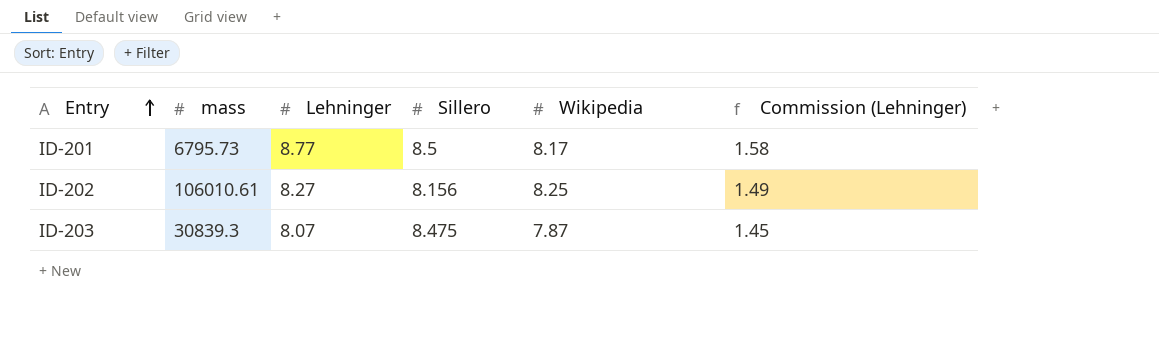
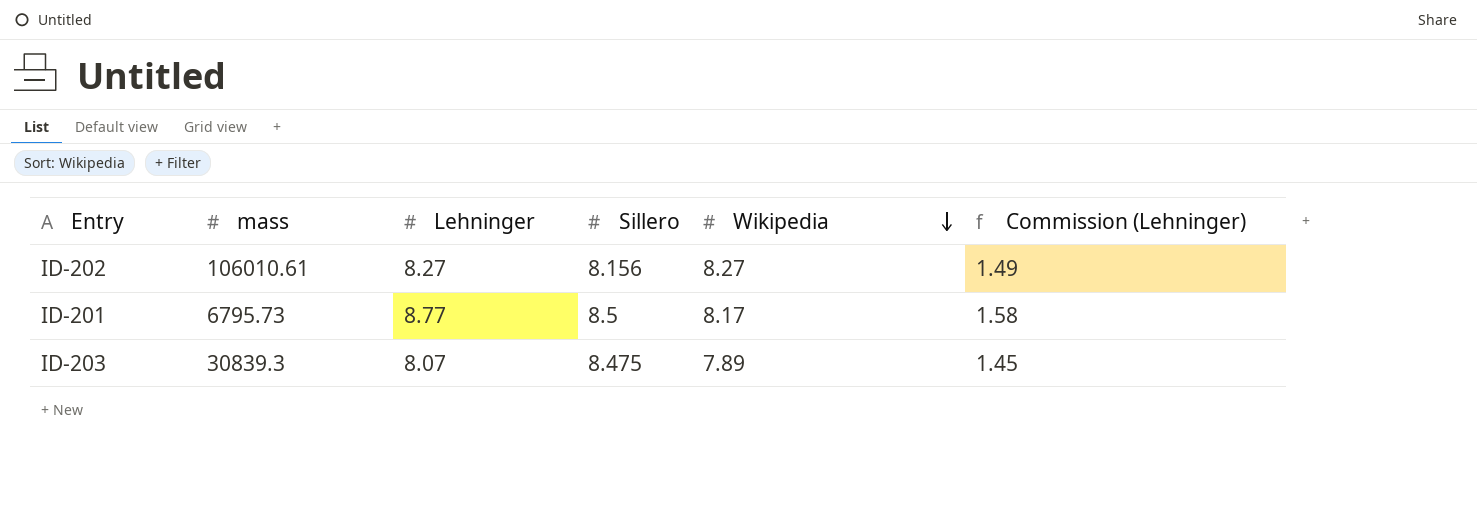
row order: Entry ascending -> Wikipedia descending
ID-202 | Wikipedia: 8.25 -> 8.27
ID-203 | Wikipedia: 7.87 -> 7.89

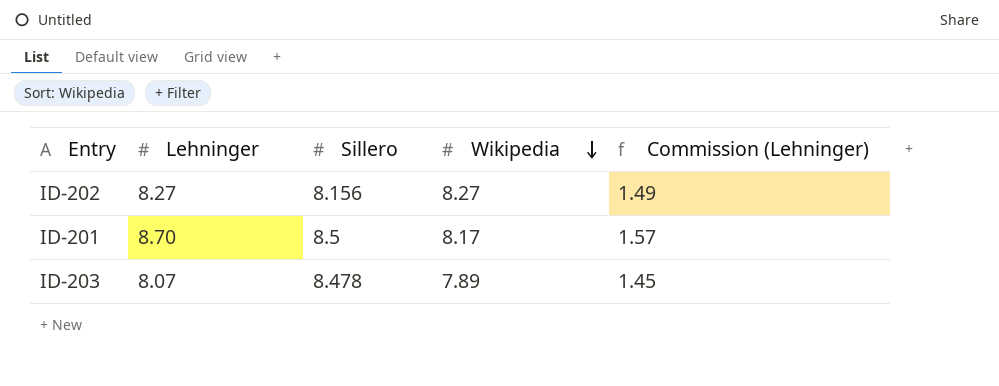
column mass | position: 2 -> none
ID-201 | Lehninger: 8.77 -> 8.70
ID-201 | Commission (Lehninger): 1.58 -> 1.57
ID-203 | Sillero: 8.475 -> 8.478

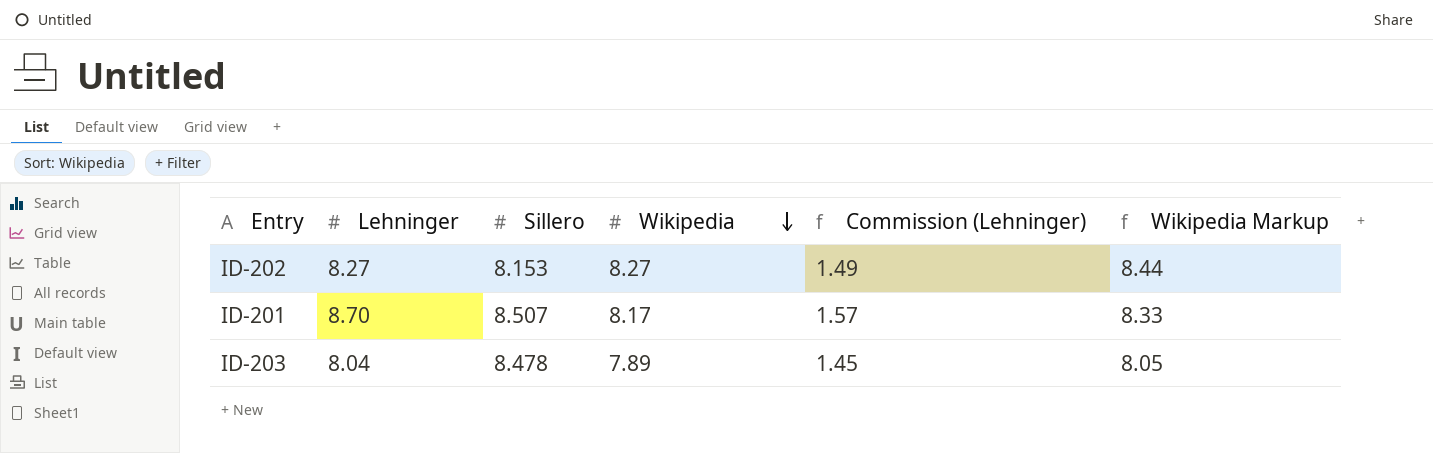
column Wikipedia Markup | formula: none -> [Wikipedia] * 1.02
ID-202 | Sillero: 8.156 -> 8.153
ID-201 | Sillero: 8.5 -> 8.507
ID-203 | Lehninger: 8.07 -> 8.04

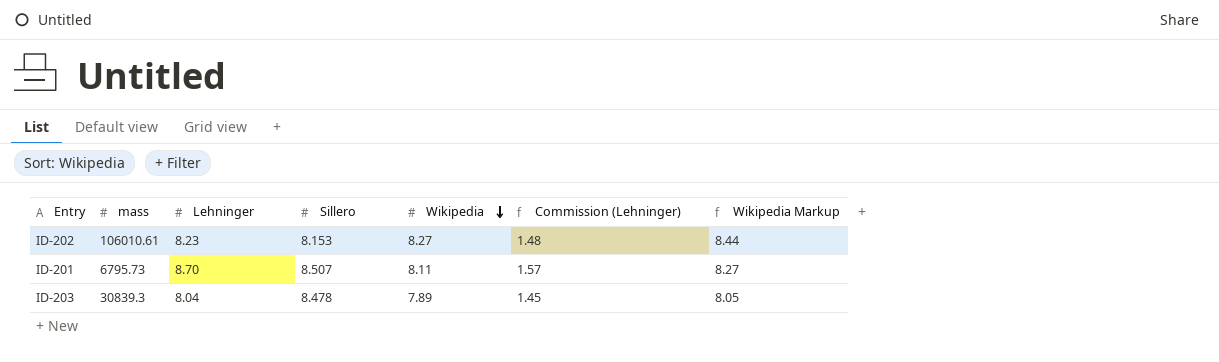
column mass | position: none -> 2
ID-202 | Lehninger: 8.27 -> 8.23
ID-202 | Commission (Lehninger): 1.49 -> 1.48
ID-201 | Wikipedia: 8.17 -> 8.11
ID-201 | Wikipedia Markup: 8.33 -> 8.27

